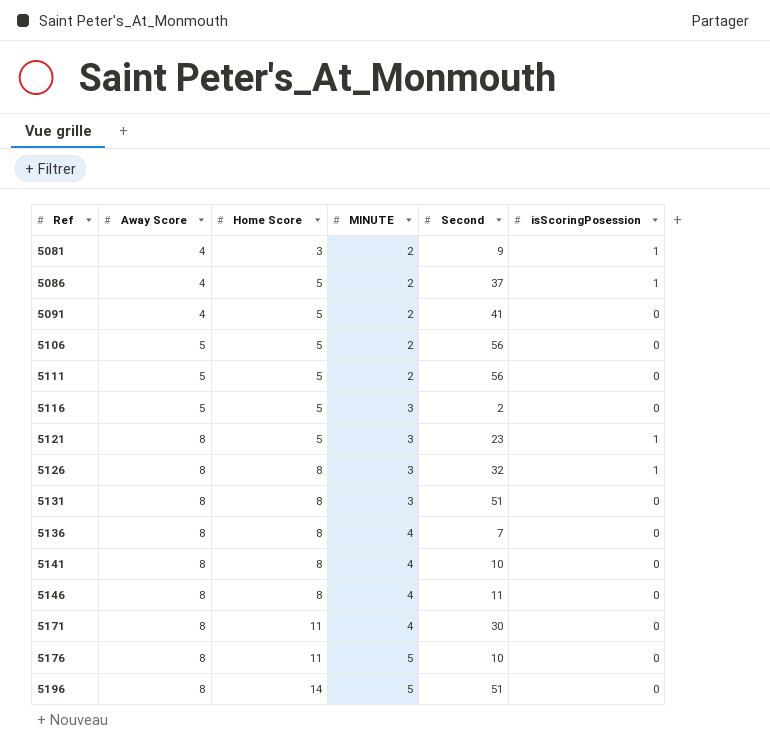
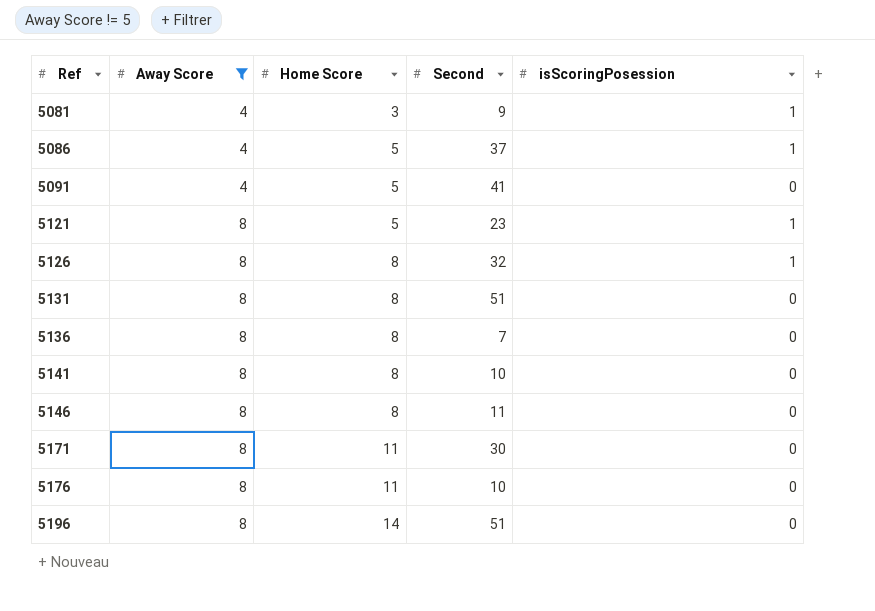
filter: none -> Away Score != 5
column MINUTE | position: 4 -> none

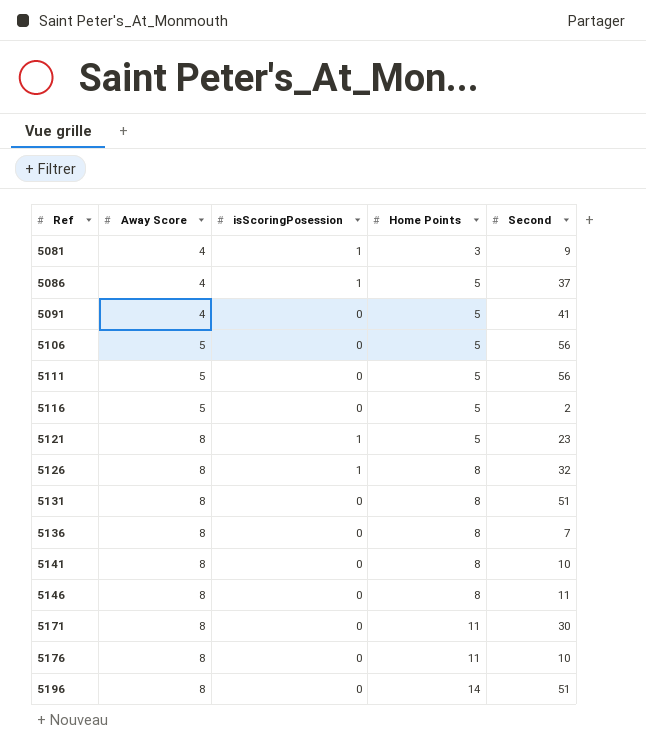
filter: Away Score != 5 -> none
column isScoringPosession | position: 5 -> 3
column name: Home Score -> Home Points

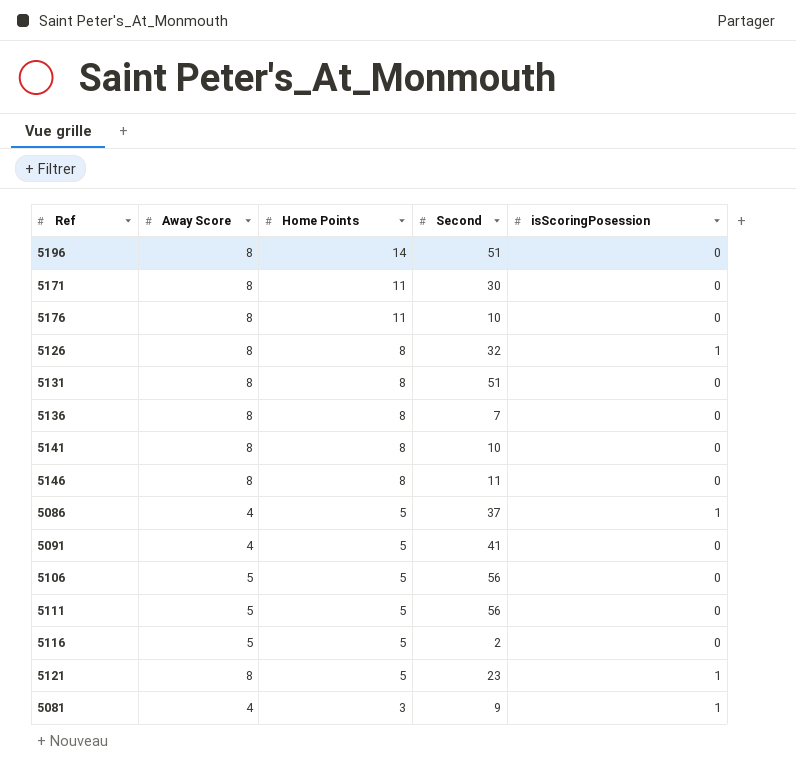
row order: Ref ascending -> Home Points descending
column isScoringPosession | position: 3 -> 5

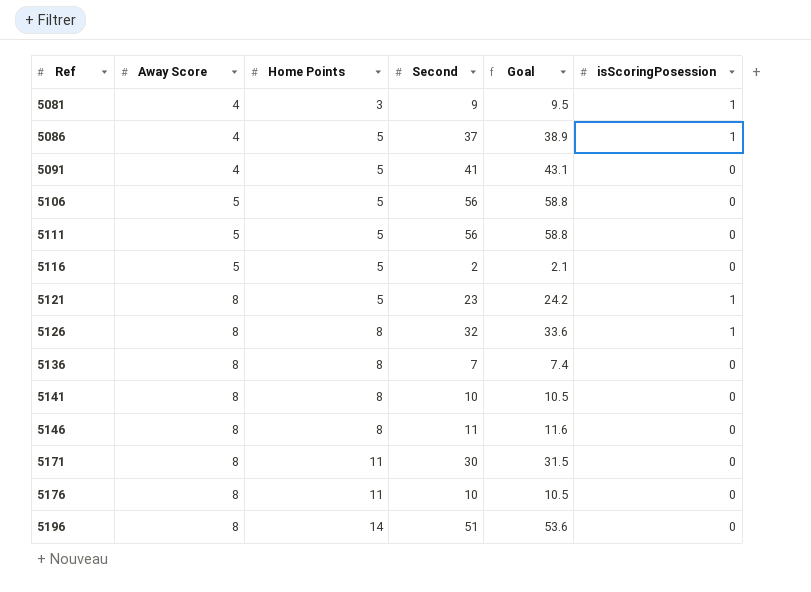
row order: Home Points descending -> Ref ascending
column Goal | formula: none -> [Second] * 1.05
row 5131: 8 | 8 | 51 | 0 -> none

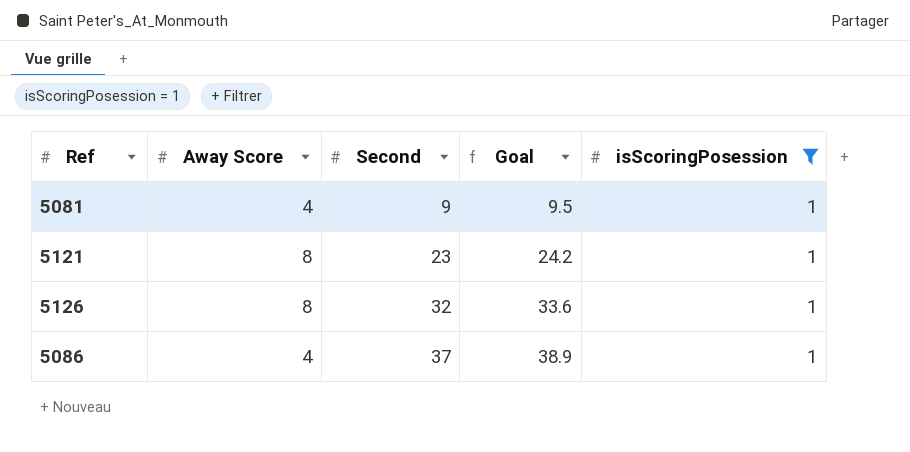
filter: none -> isScoringPosession = 1
row order: Ref ascending -> Second ascending
column Home Points | position: 3 -> none

